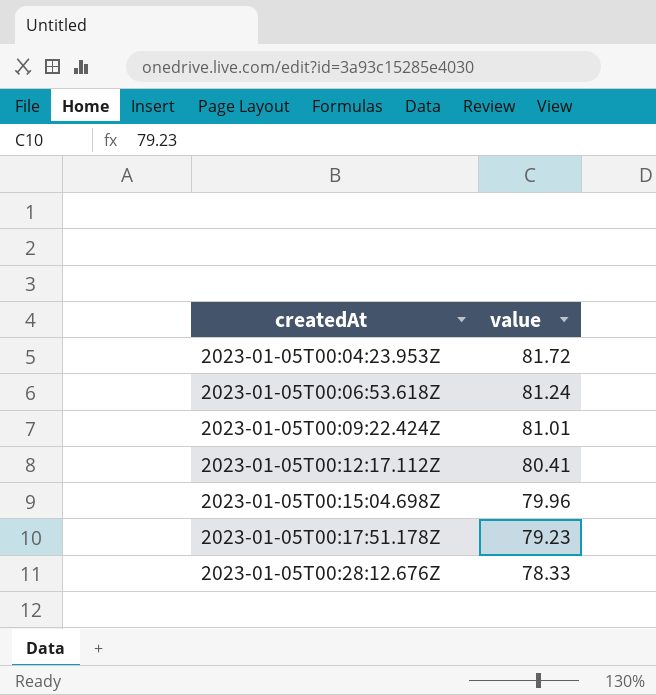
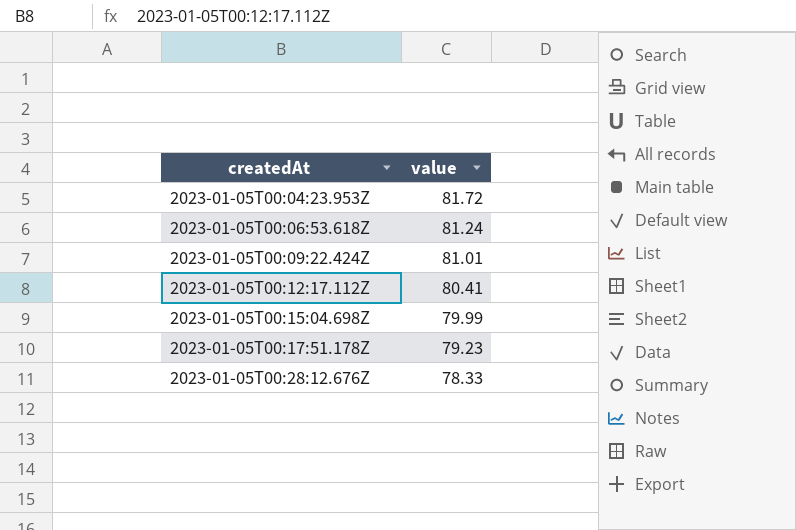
2023-01-05T00:15:04.698Z | value: 79.96 -> 79.99

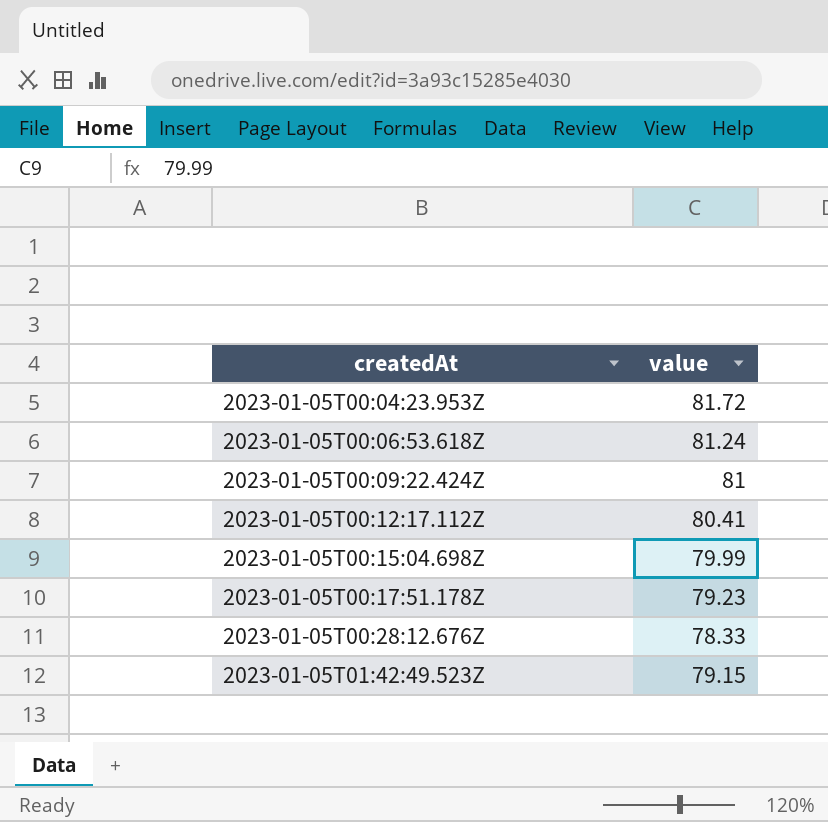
2023-01-05T00:09:22.424Z | value: 81.01 -> 81
row 2023-01-05T01:42:49.523Z: none -> 79.15

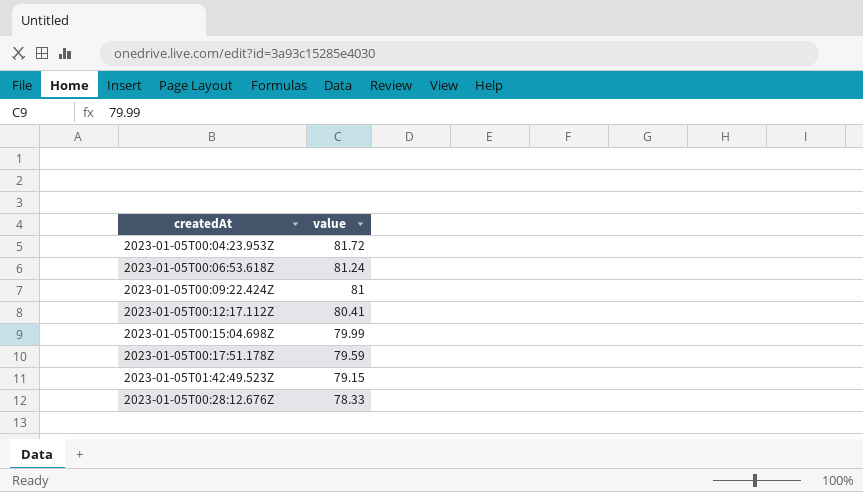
row order: createdAt ascending -> value descending
2023-01-05T00:17:51.178Z | value: 79.23 -> 79.59

